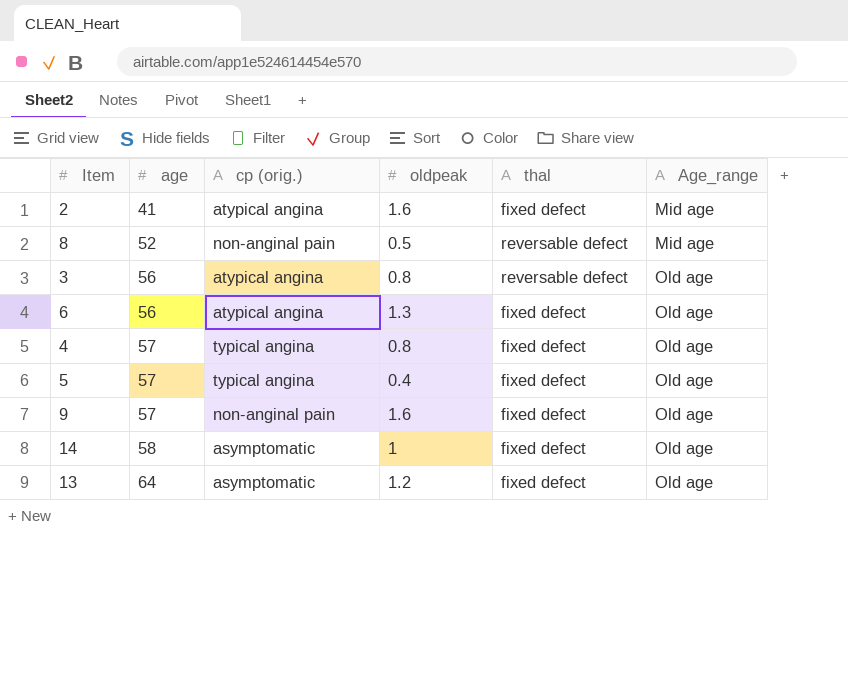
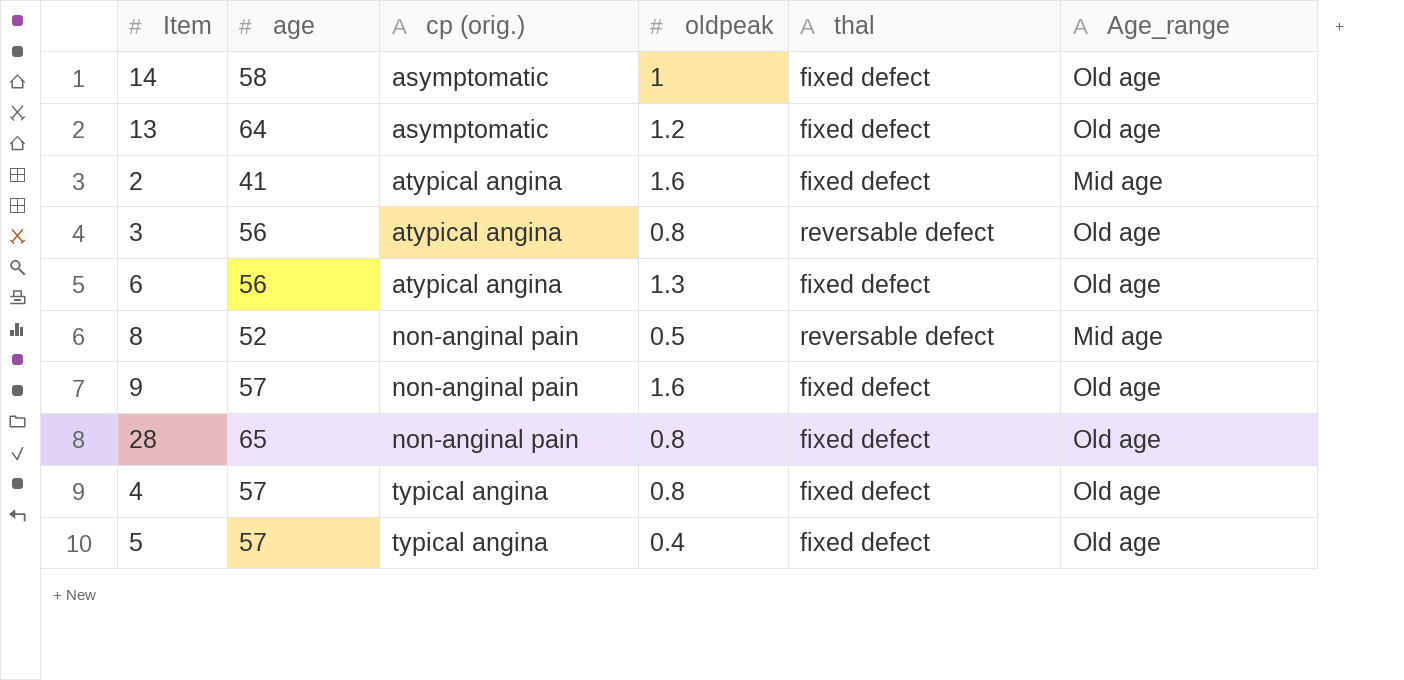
row order: age ascending -> cp (orig.) ascending
row 28: none -> 65 | non-anginal pain | 0.8 | fixed defect | Old age

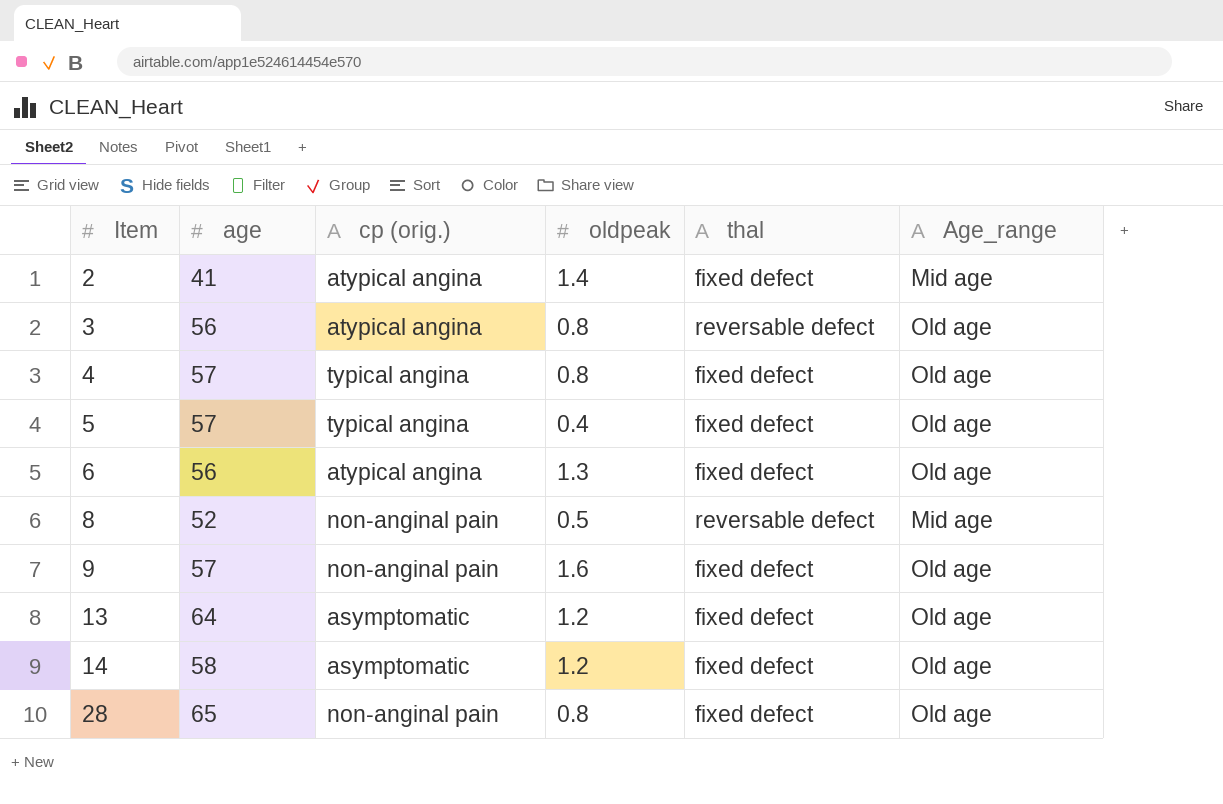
row order: cp (orig.) ascending -> Item ascending
2 | oldpeak: 1.6 -> 1.4
14 | oldpeak: 1 -> 1.2

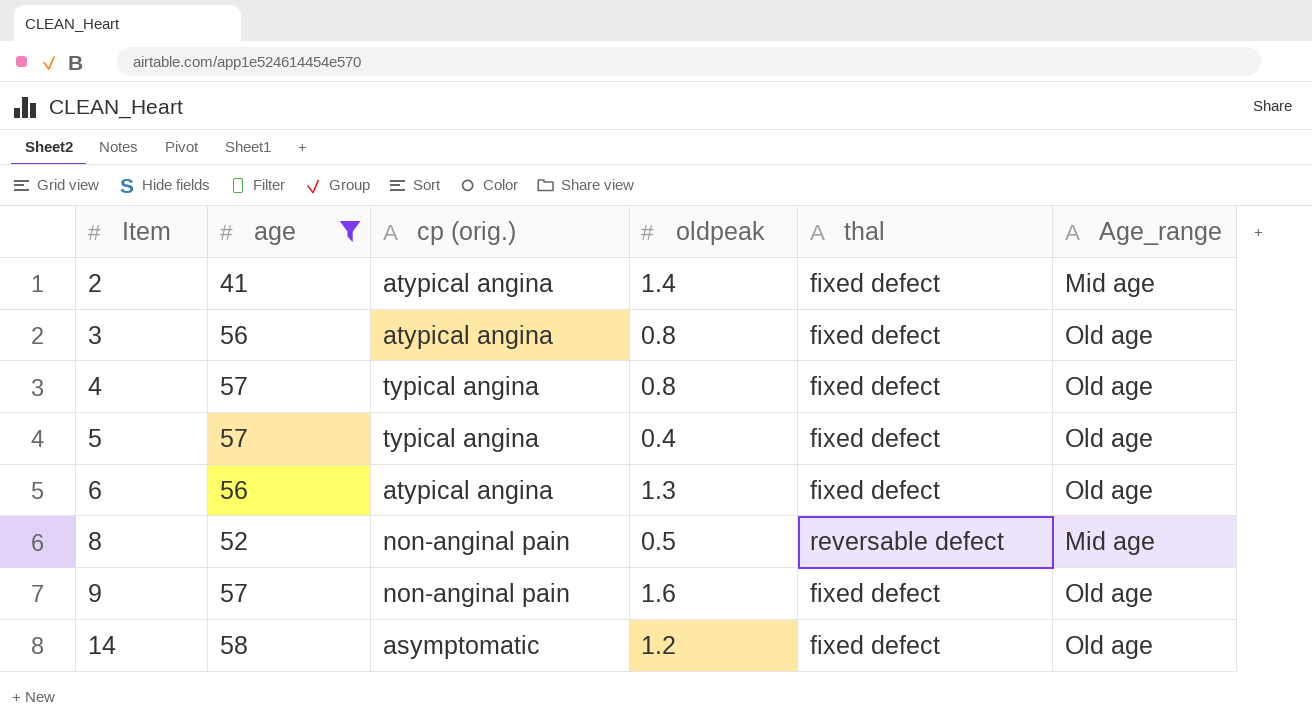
filter: none -> age <= 58
3 | thal: reversable defect -> fixed defect

